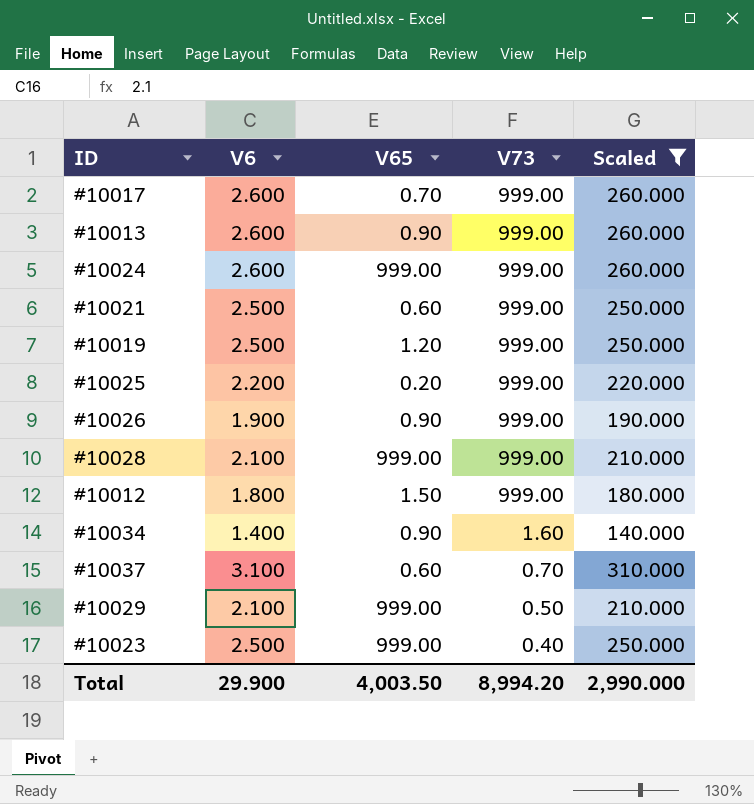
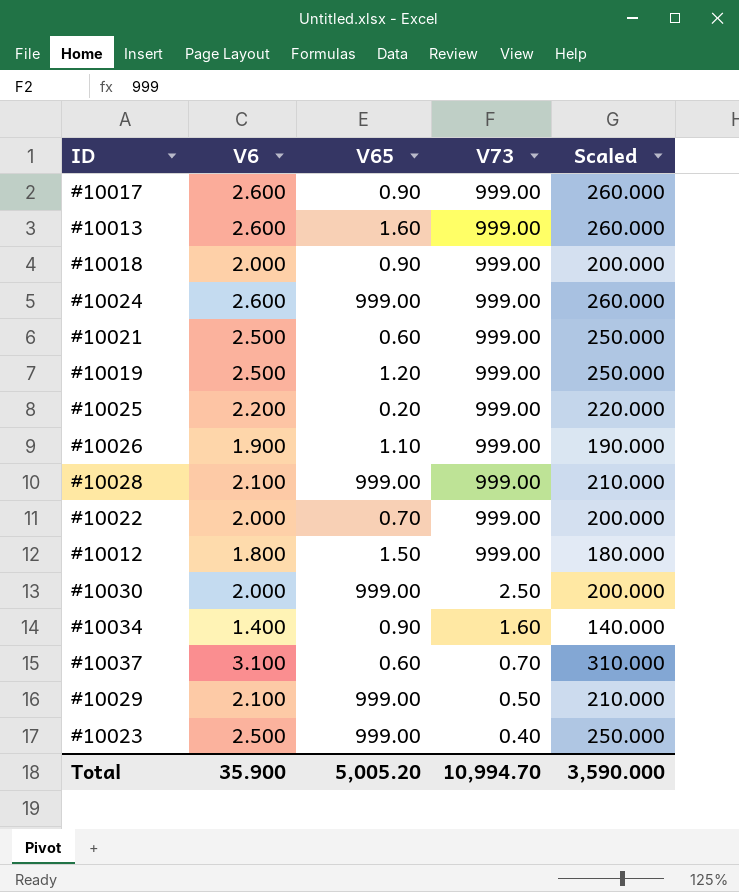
filter: Scaled != 200.000 -> none
#10017 | V65: 0.70 -> 0.90
#10013 | V65: 0.90 -> 1.60
#10026 | V65: 0.90 -> 1.10
Total | V6: 29.900 -> 35.900
Total | V65: 4,003.50 -> 5,005.20
Total | V73: 8,994.20 -> 10,994.70
Total | Scaled: 2,990.000 -> 3,590.000

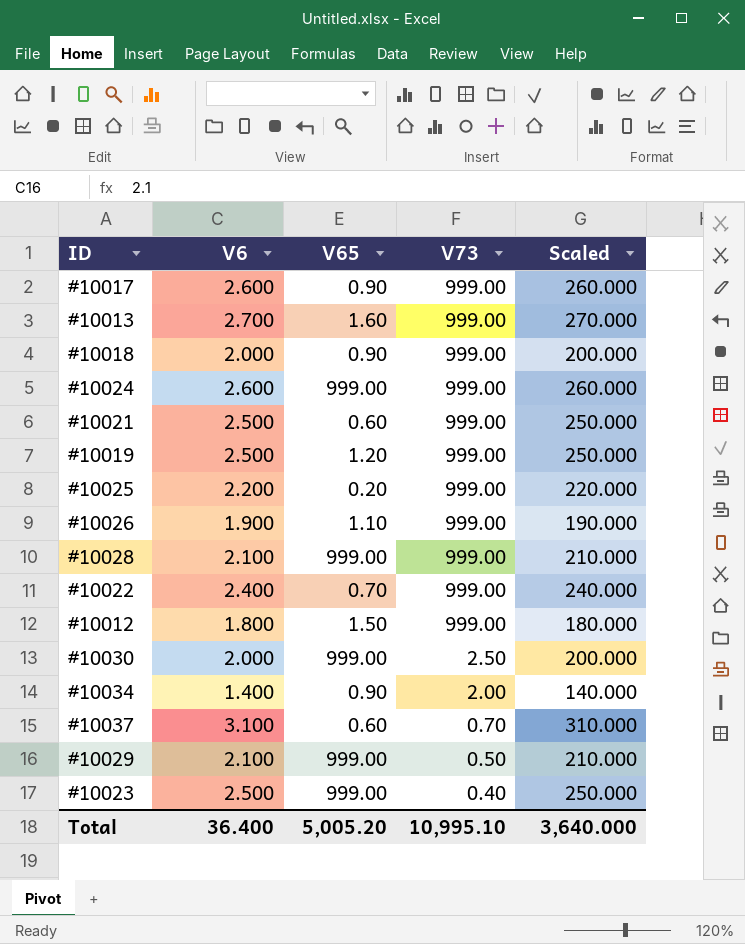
#10013 | V6: 2.600 -> 2.700
#10013 | Scaled: 260.000 -> 270.000
#10022 | V6: 2.000 -> 2.400
#10022 | Scaled: 200.000 -> 240.000
#10034 | V73: 1.60 -> 2.00
Total | V6: 35.900 -> 36.400
Total | V73: 10,994.70 -> 10,995.10
Total | Scaled: 3,590.000 -> 3,640.000

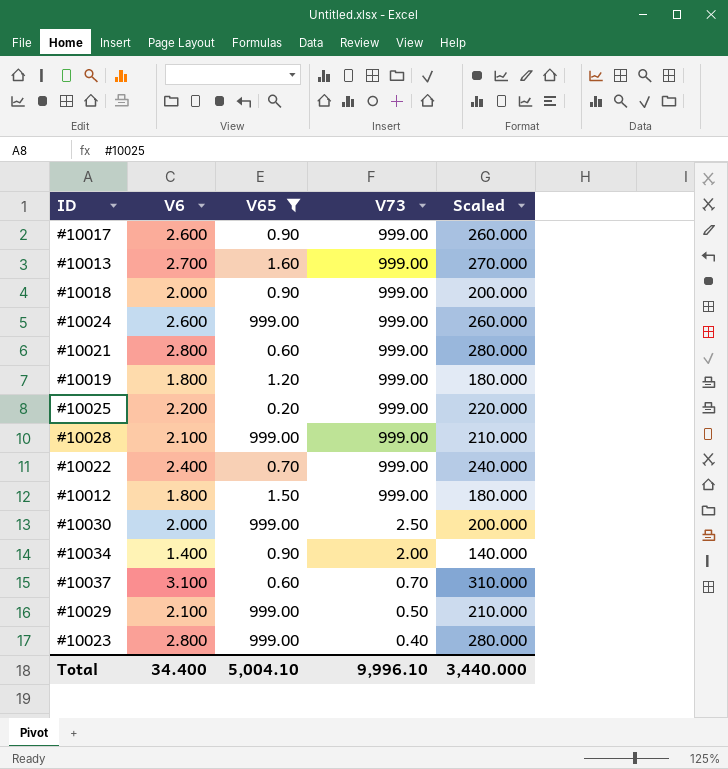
filter: none -> V65 != 1.10
#10021 | V6: 2.500 -> 2.800
#10021 | Scaled: 250.000 -> 280.000
#10019 | V6: 2.500 -> 1.800
#10019 | Scaled: 250.000 -> 180.000
#10023 | V6: 2.500 -> 2.800
#10023 | Scaled: 250.000 -> 280.000
Total | V6: 36.400 -> 34.400
Total | V65: 5,005.20 -> 5,004.10
Total | V73: 10,995.10 -> 9,996.10
Total | Scaled: 3,640.000 -> 3,440.000

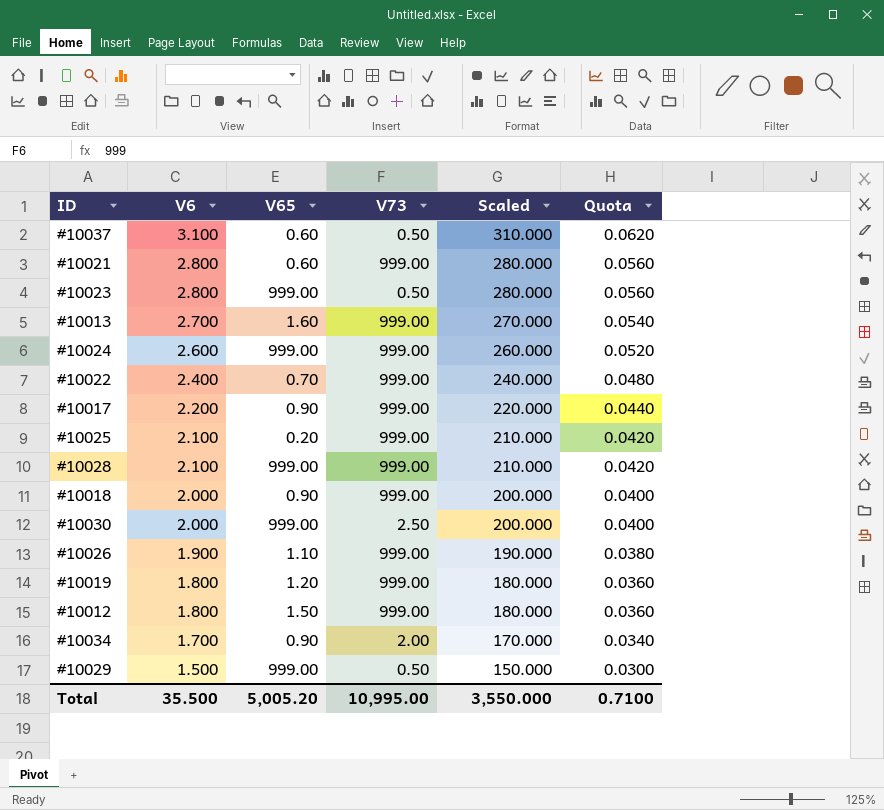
filter: V65 != 1.10 -> none
row order: V73 descending -> V6 descending
column Quota | formula: none -> [V6] * 0.02
#10037 | V73: 0.70 -> 0.50
#10023 | V73: 0.40 -> 0.50
#10017 | V6: 2.600 -> 2.200
#10017 | Scaled: 260.000 -> 220.000
#10025 | V6: 2.200 -> 2.100
#10025 | Scaled: 220.000 -> 210.000
#10034 | V6: 1.400 -> 1.700
#10034 | Scaled: 140.000 -> 170.000
#10029 | V6: 2.100 -> 1.500
#10029 | Scaled: 210.000 -> 150.000
Total | V6: 34.400 -> 35.500
Total | V65: 5,004.10 -> 5,005.20
Total | V73: 9,996.10 -> 10,995.00
Total | Scaled: 3,440.000 -> 3,550.000

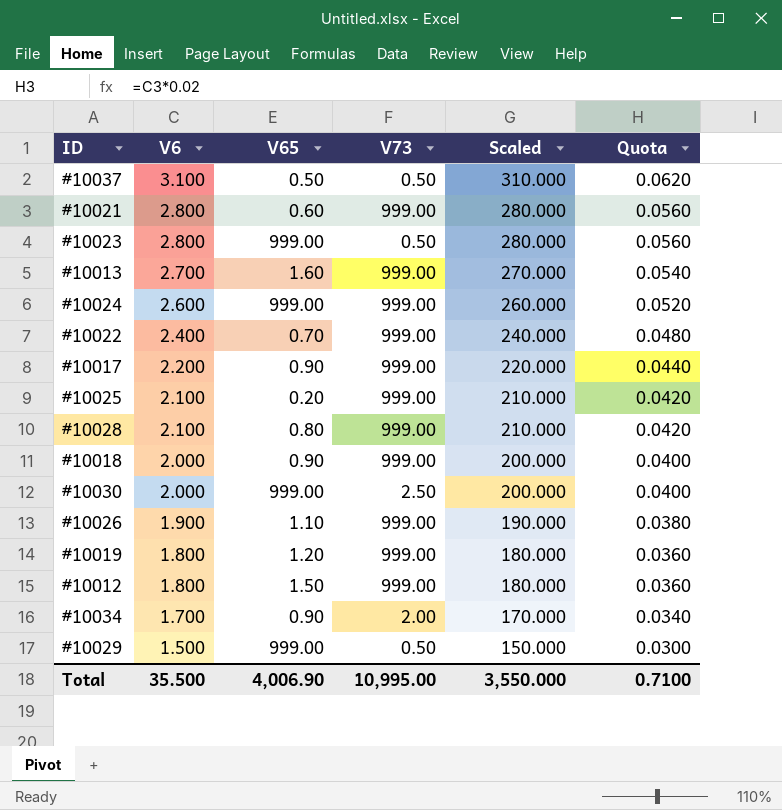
#10037 | V65: 0.60 -> 0.50
#10028 | V65: 999.00 -> 0.80
Total | V65: 5,005.20 -> 4,006.90

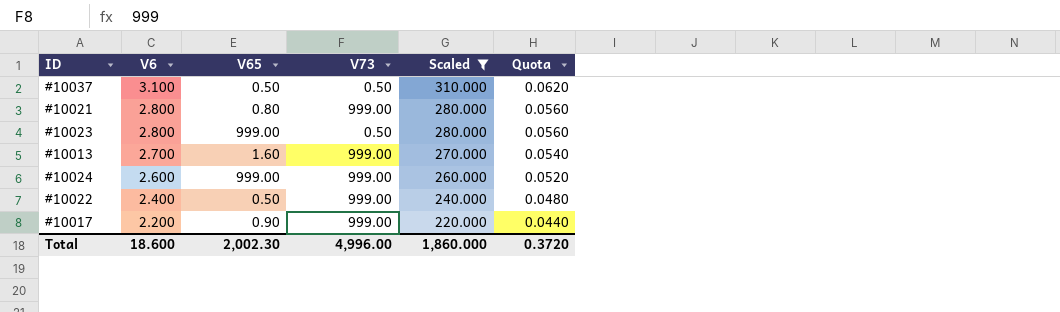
filter: none -> Scaled >= 220.000
#10021 | V65: 0.60 -> 0.80
#10022 | V65: 0.70 -> 0.50
Total | V6: 35.500 -> 18.600
Total | V65: 4,006.90 -> 2,002.30
Total | V73: 10,995.00 -> 4,996.00
Total | Scaled: 3,550.000 -> 1,860.000
Total | Quota: 0.7100 -> 0.3720

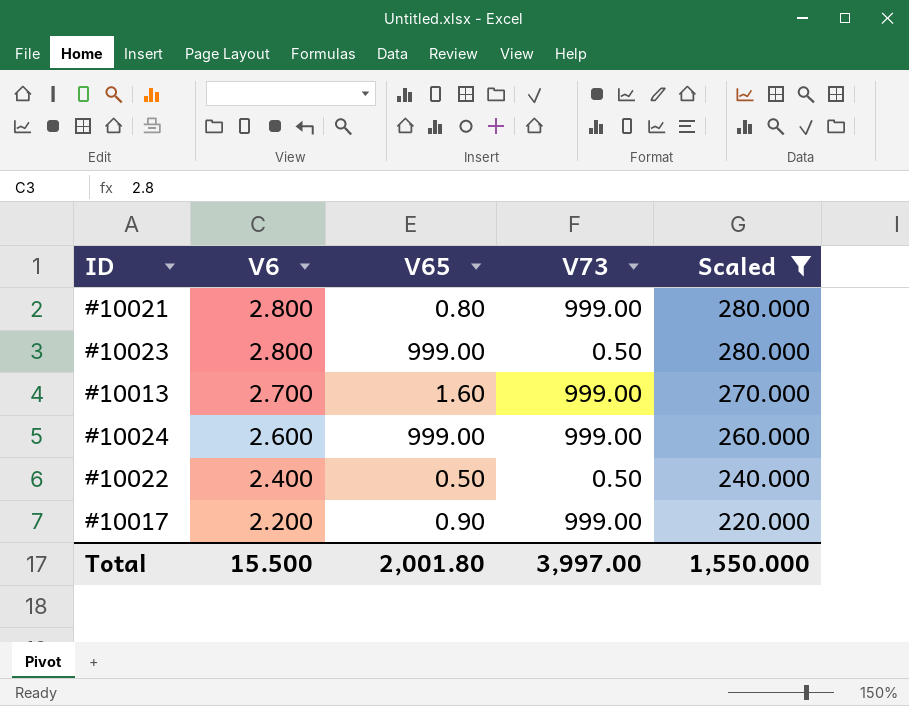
column Quota | formula: [V6] * 0.02 -> none
row #10037: 3.100 | 0.50 | 0.50 | 310.000 | 0.0620 -> none
#10022 | V73: 999.00 -> 0.50
Total | V6: 18.600 -> 15.500
Total | V65: 2,002.30 -> 2,001.80
Total | V73: 4,996.00 -> 3,997.00
Total | Scaled: 1,860.000 -> 1,550.000

